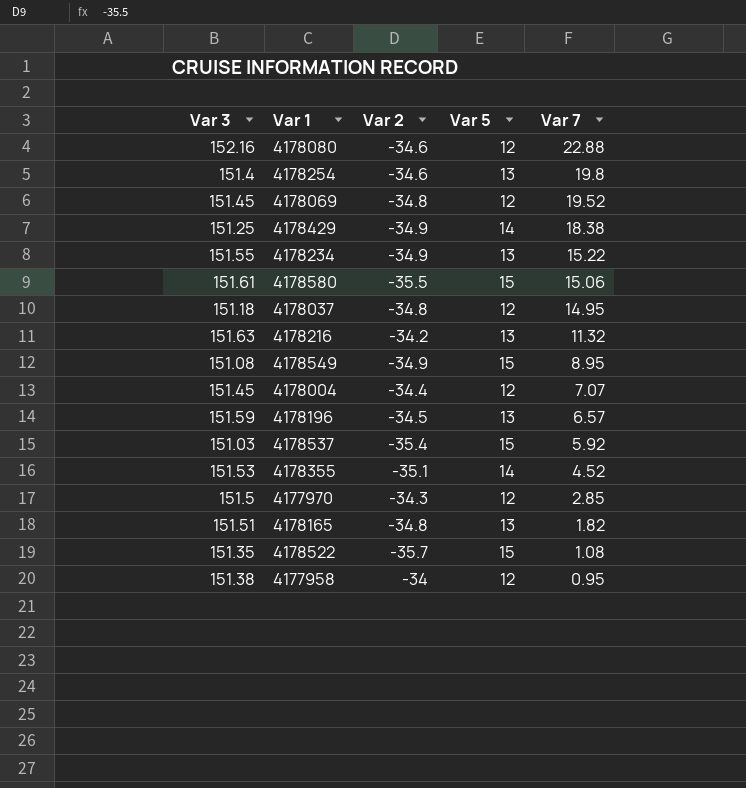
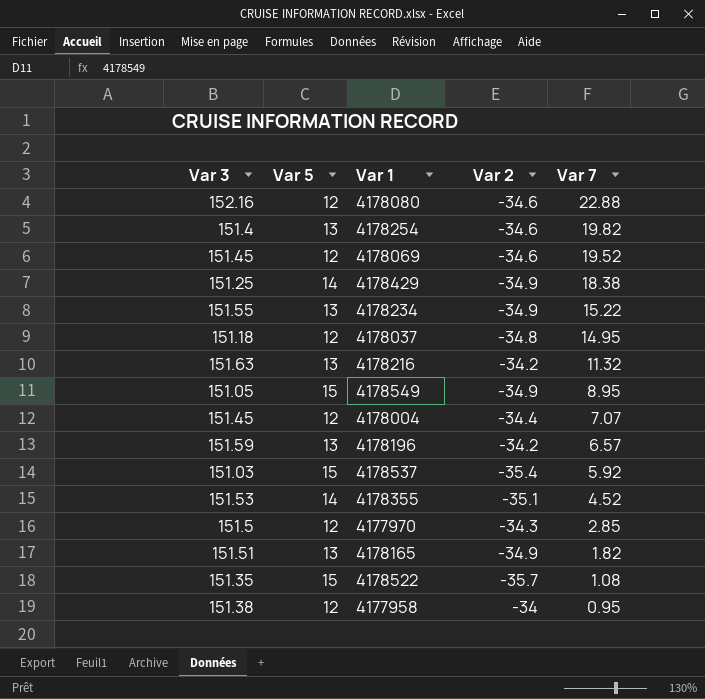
column Var 5 | position: 4 -> 2
row 4178580: 151.61 | -35.5 | 15 | 15.06 -> none
4178254 | Var 7: 19.8 -> 19.82
4178069 | Var 2: -34.8 -> -34.6
4178549 | Var 3: 151.08 -> 151.05
4178196 | Var 2: -34.5 -> -34.2
4178165 | Var 2: -34.8 -> -34.9

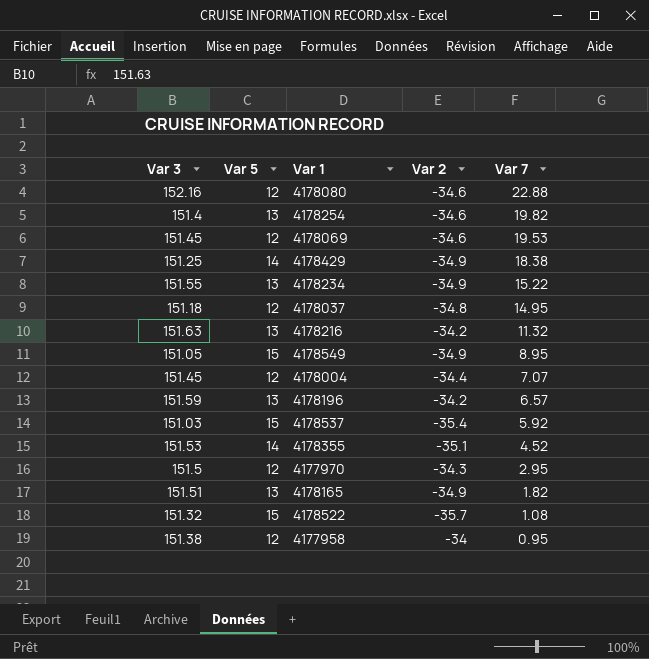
4178069 | Var 7: 19.52 -> 19.53
4177970 | Var 7: 2.85 -> 2.95
4178522 | Var 3: 151.35 -> 151.32

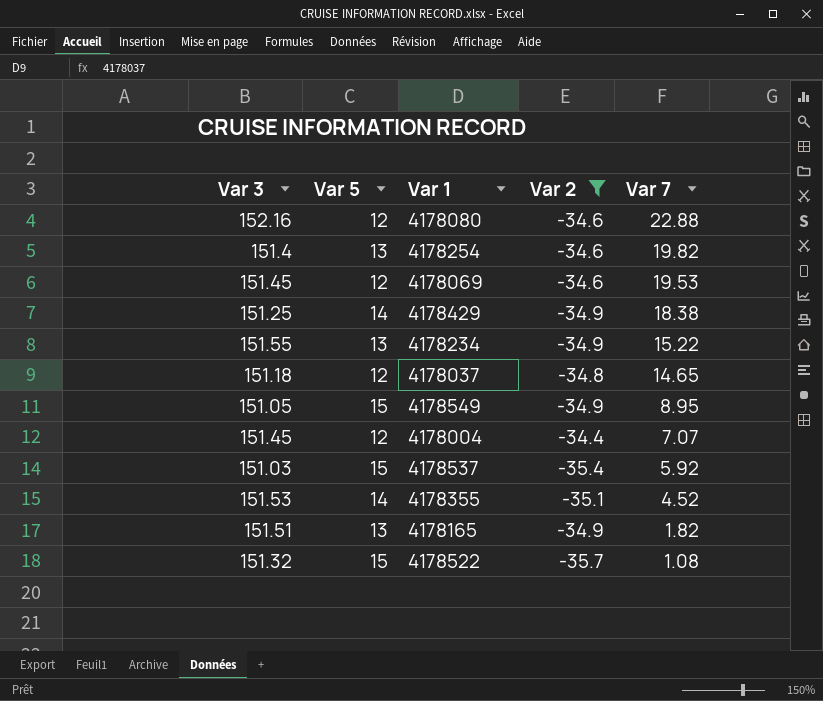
filter: none -> Var 2 <= -34.4
4178037 | Var 7: 14.95 -> 14.65

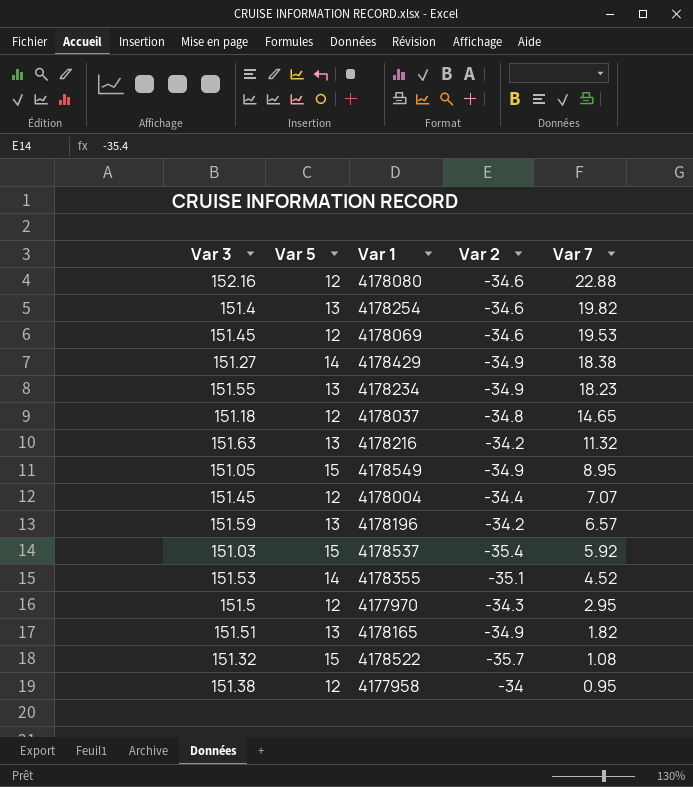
filter: Var 2 <= -34.4 -> none
4178429 | Var 3: 151.25 -> 151.27
4178234 | Var 7: 15.22 -> 18.23

